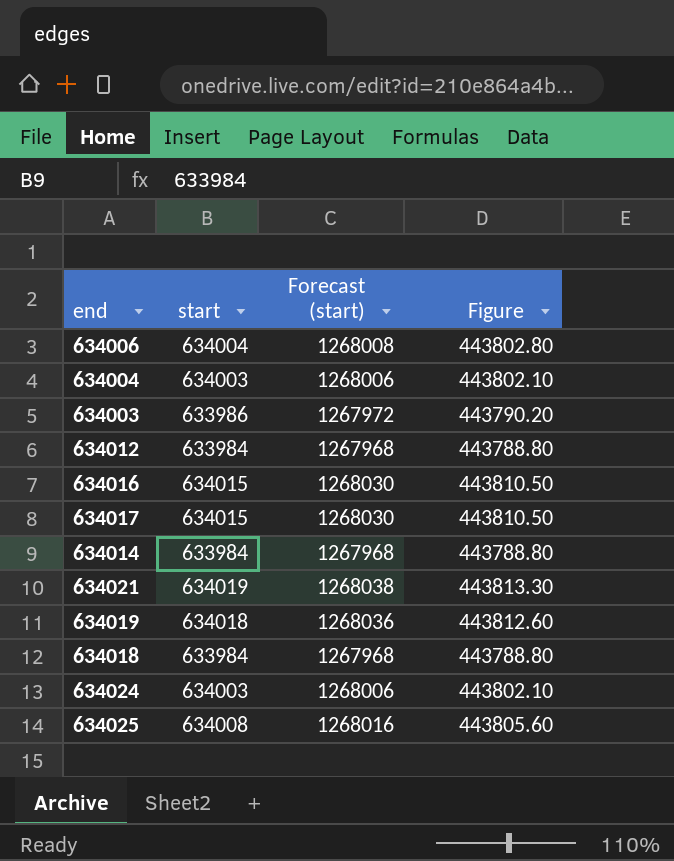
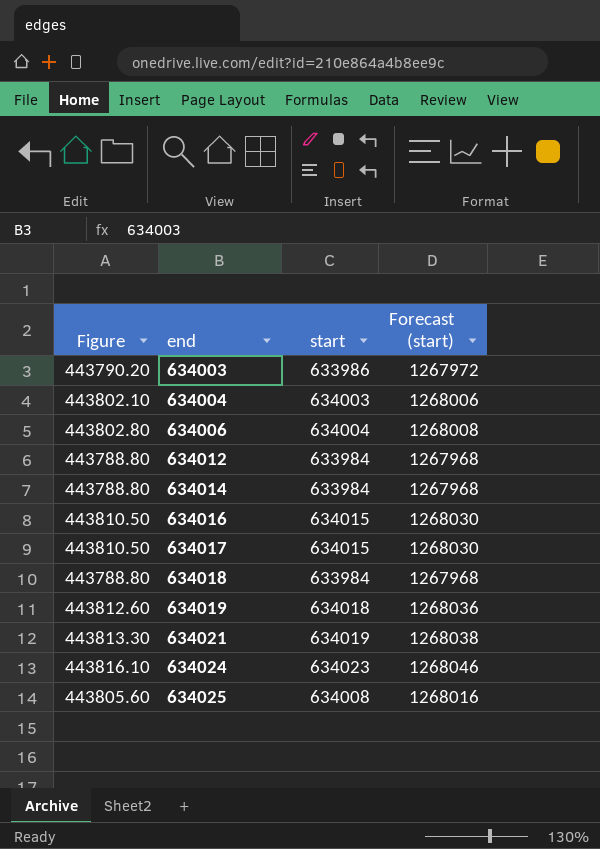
row order: none -> end ascending
column Figure | position: 4 -> 1
634024 | Figure: 443802.10 -> 443816.10
634024 | start: 634003 -> 634023
634024 | Forecast (start): 1268006 -> 1268046

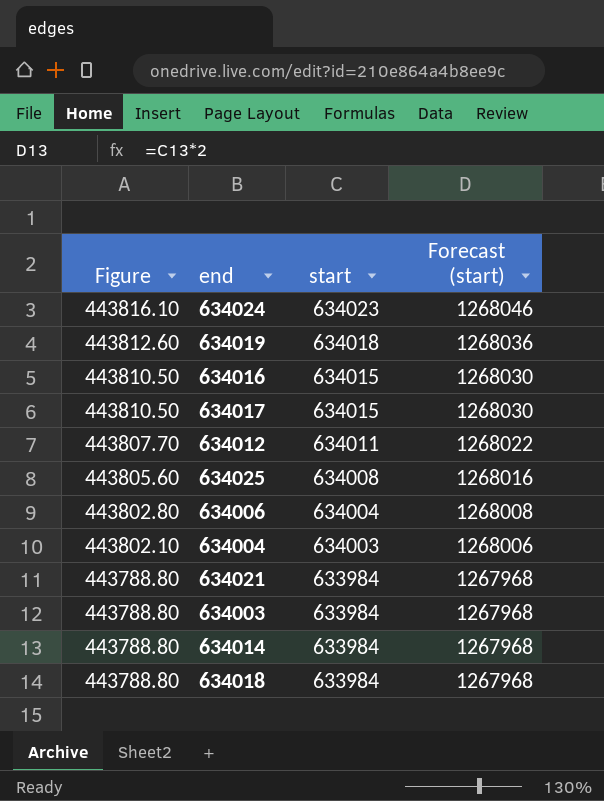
row order: end ascending -> Figure descending
634012 | Figure: 443788.80 -> 443807.70
634012 | start: 633984 -> 634011
634012 | Forecast (start): 1267968 -> 1268022
634021 | Figure: 443813.30 -> 443788.80
634021 | start: 634019 -> 633984
634021 | Forecast (start): 1268038 -> 1267968
634003 | Figure: 443790.20 -> 443788.80
634003 | start: 633986 -> 633984
634003 | Forecast (start): 1267972 -> 1267968

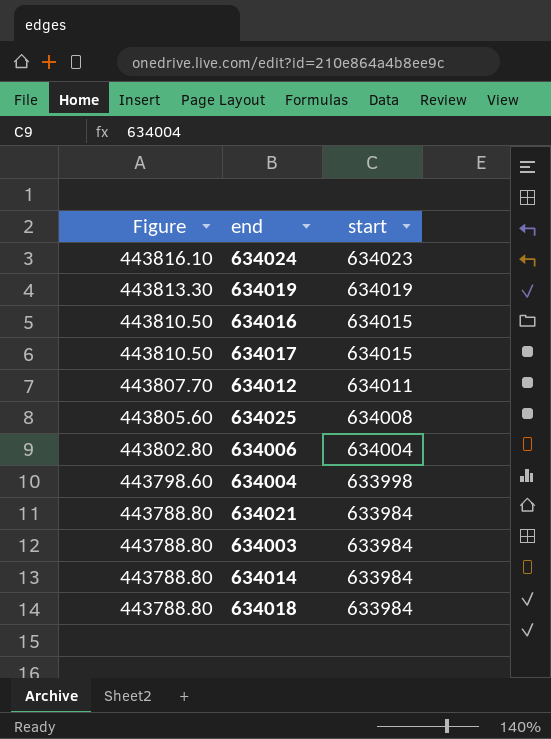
column Forecast (start) | formula: [start] * 2 -> none
634019 | Figure: 443812.60 -> 443813.30
634019 | start: 634018 -> 634019
634004 | Figure: 443802.10 -> 443798.60
634004 | start: 634003 -> 633998

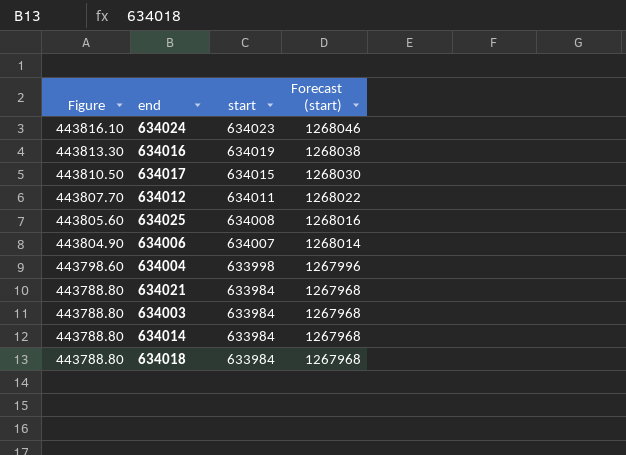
column Forecast (start) | formula: none -> [start] * 2
row 634019: 443813.30 | 634019 -> none
634016 | Figure: 443810.50 -> 443813.30
634016 | start: 634015 -> 634019
634006 | Figure: 443802.80 -> 443804.90
634006 | start: 634004 -> 634007

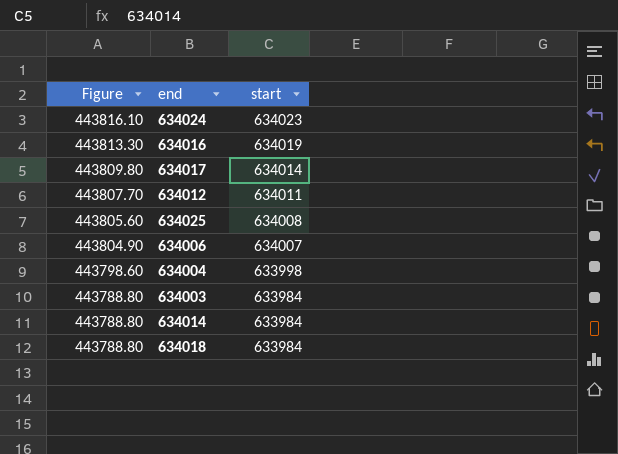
column Forecast (start) | formula: [start] * 2 -> none
row 634021: 443788.80 | 633984 | 1267968 -> none
634017 | Figure: 443810.50 -> 443809.80
634017 | start: 634015 -> 634014

